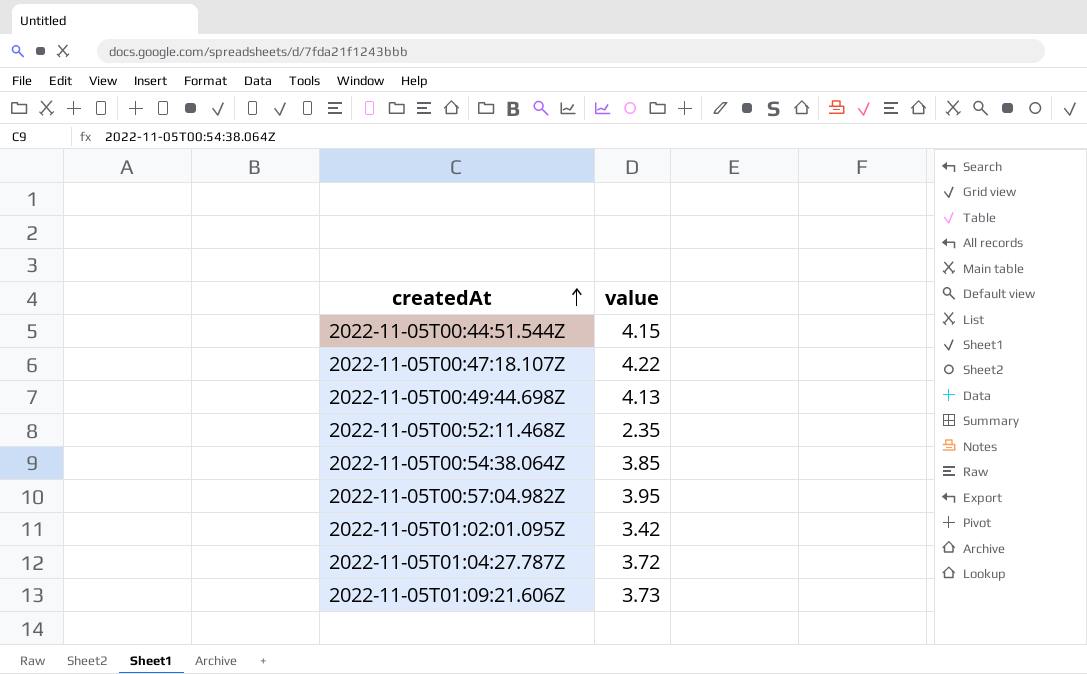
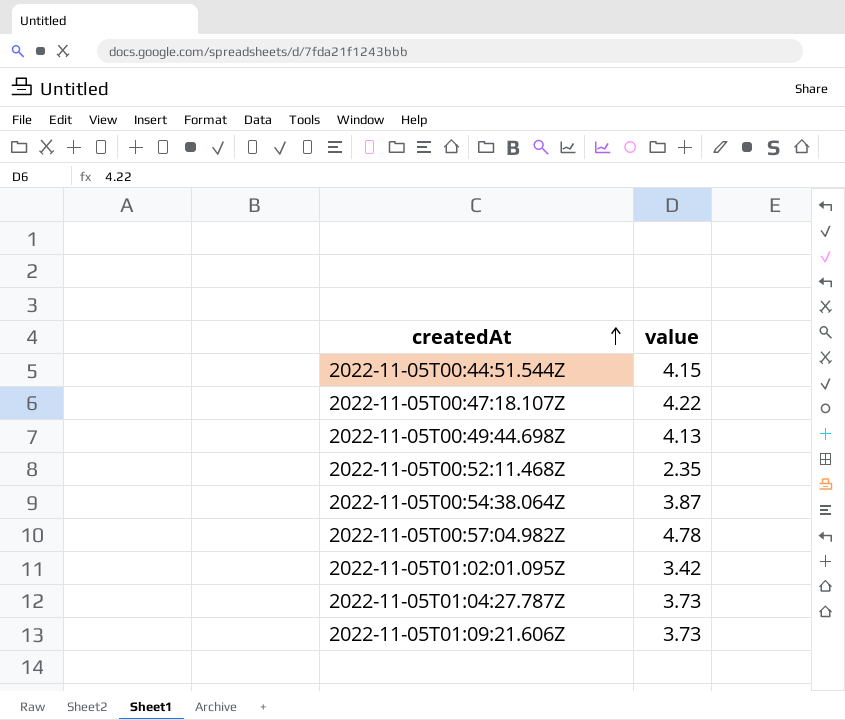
2022-11-05T00:54:38.064Z | value: 3.85 -> 3.87
2022-11-05T00:57:04.982Z | value: 3.95 -> 4.78
2022-11-05T01:04:27.787Z | value: 3.72 -> 3.73

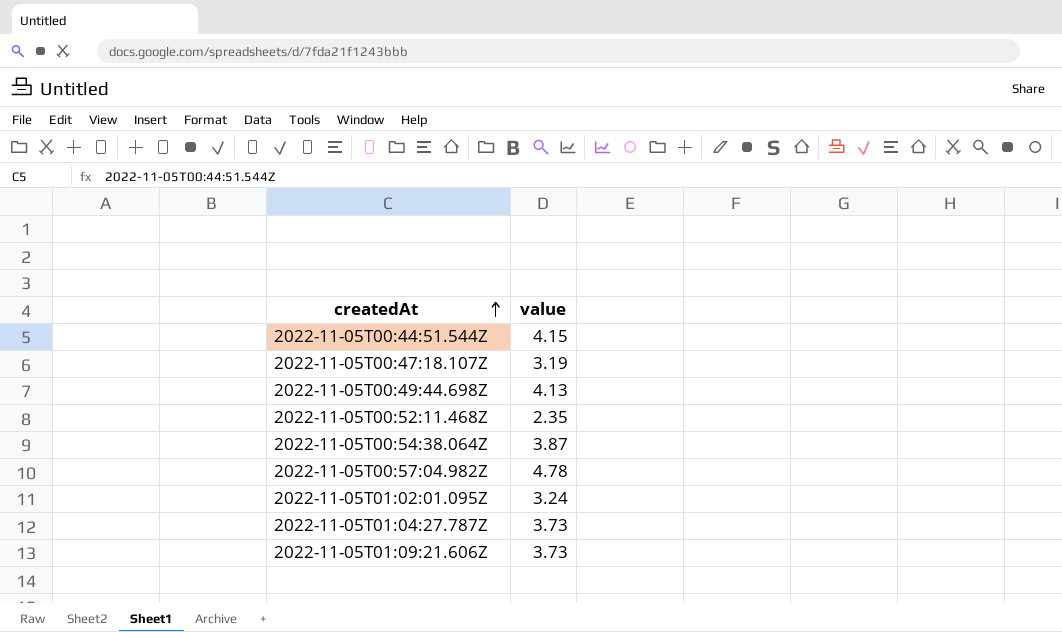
2022-11-05T00:47:18.107Z | value: 4.22 -> 3.19
2022-11-05T01:02:01.095Z | value: 3.42 -> 3.24

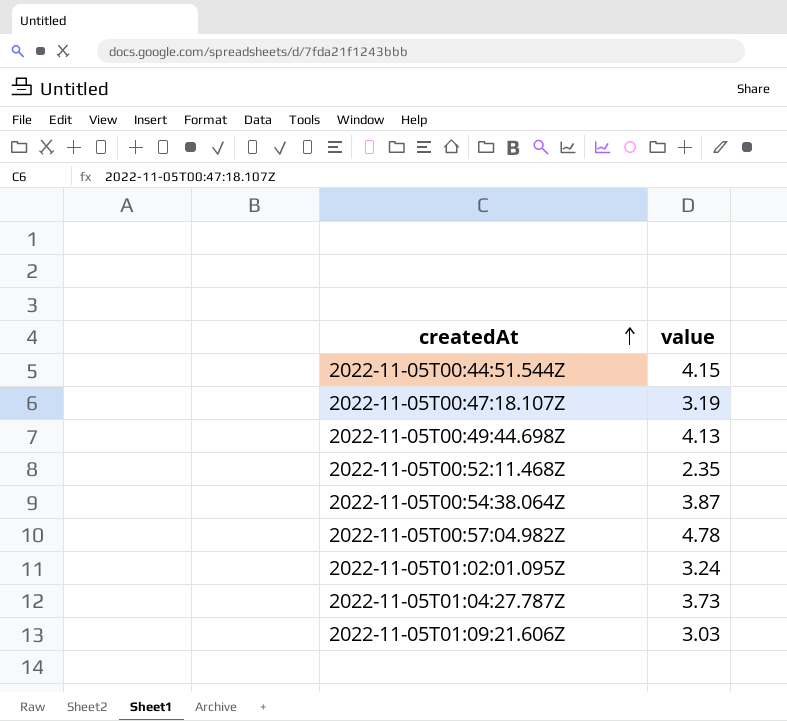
2022-11-05T01:09:21.606Z | value: 3.73 -> 3.03

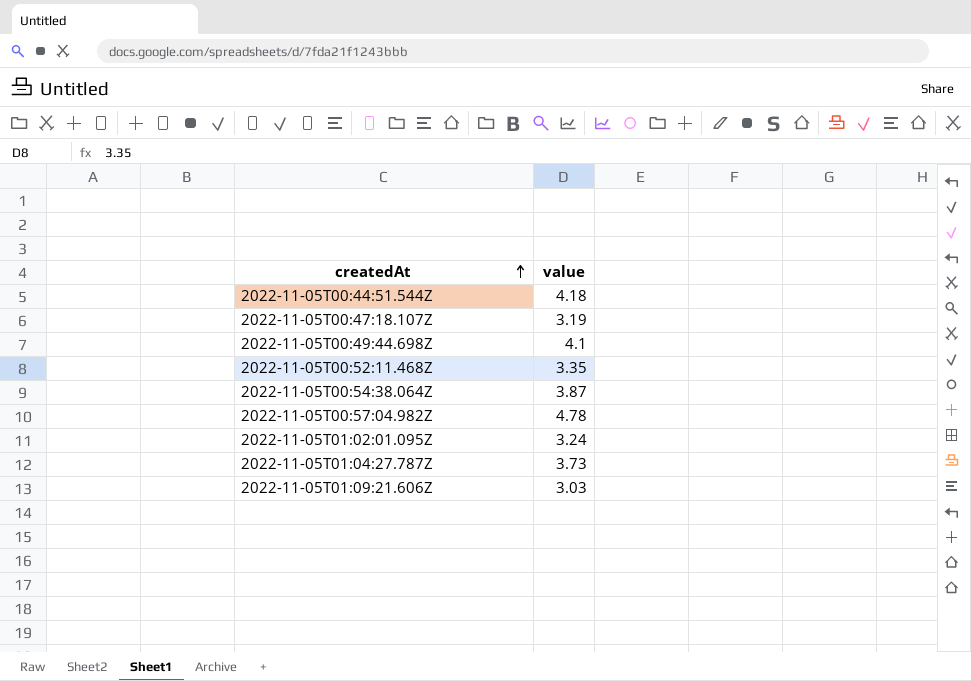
2022-11-05T00:44:51.544Z | value: 4.15 -> 4.18
2022-11-05T00:49:44.698Z | value: 4.13 -> 4.1
2022-11-05T00:52:11.468Z | value: 2.35 -> 3.35

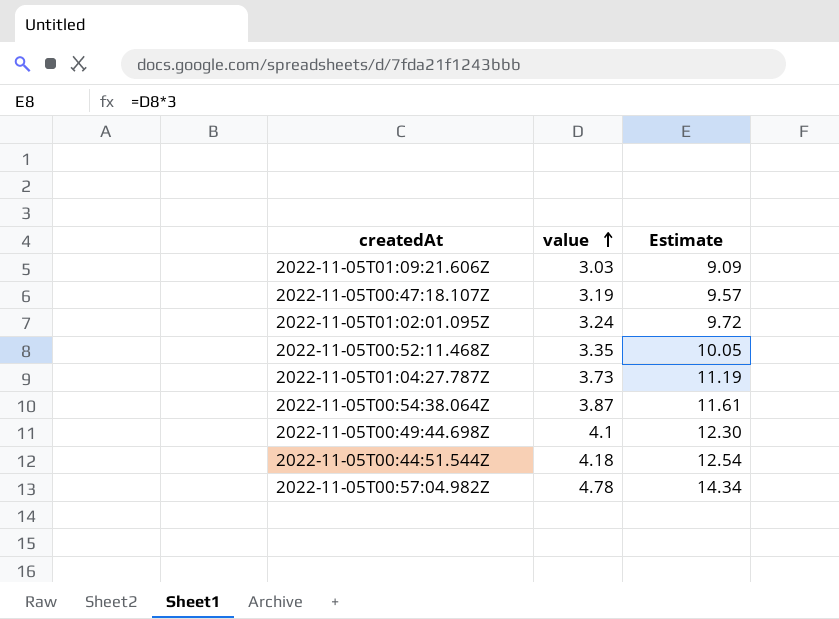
row order: createdAt ascending -> value ascending
column Estimate | formula: none -> [value] * 3

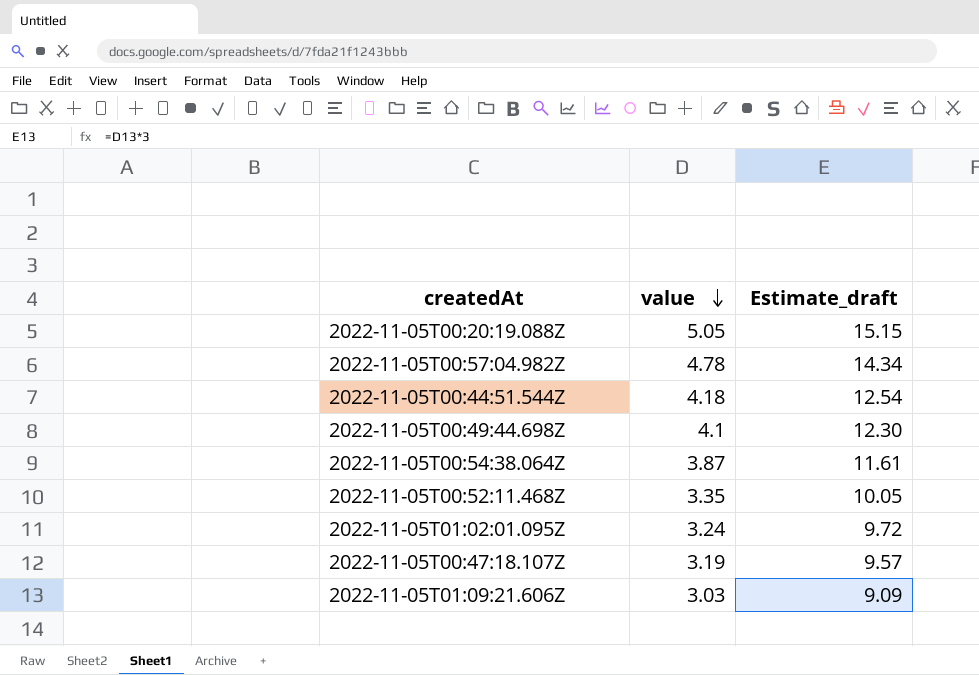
row order: value ascending -> value descending
column name: Estimate -> Estimate_draft
row 2022-11-05T01:04:27.787Z: 3.73 | 11.19 -> none
row 2022-11-05T00:20:19.088Z: none -> 5.05 | 15.15

